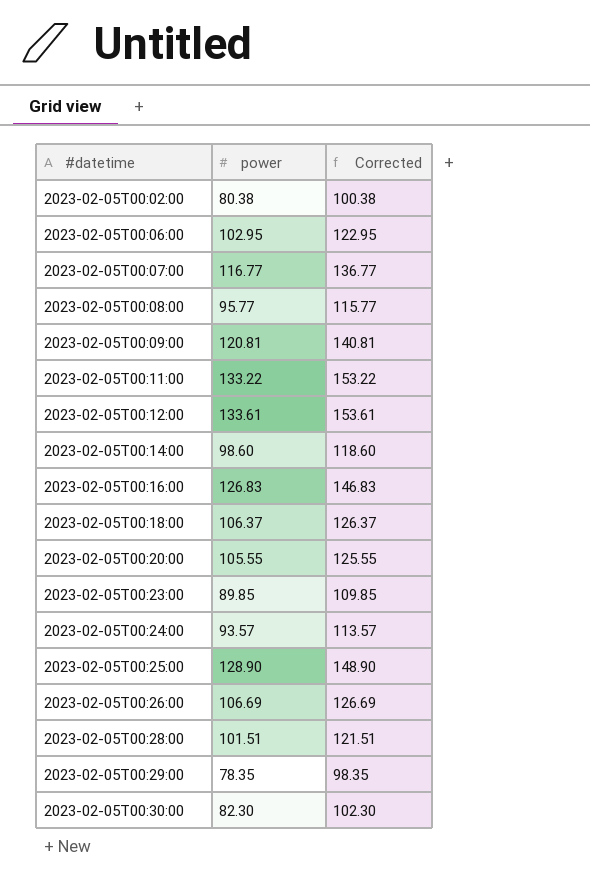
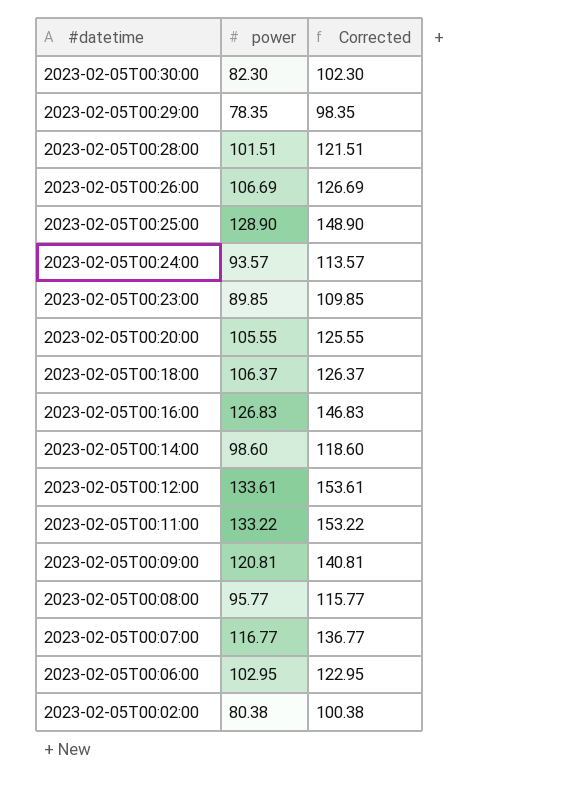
row order: #datetime ascending -> #datetime descending

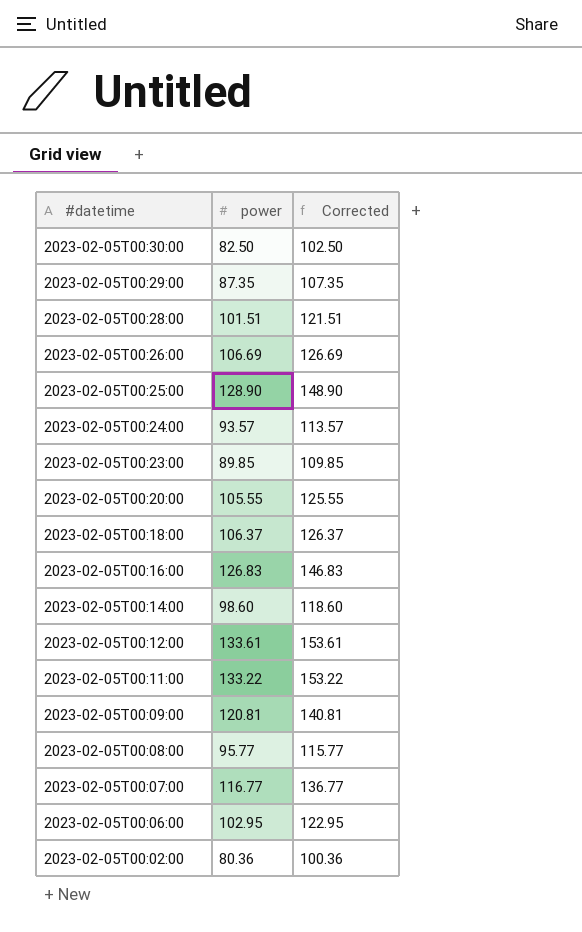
2023-02-05T00:30:00 | power: 82.30 -> 82.50
2023-02-05T00:30:00 | Corrected: 102.30 -> 102.50
2023-02-05T00:29:00 | power: 78.35 -> 87.35
2023-02-05T00:29:00 | Corrected: 98.35 -> 107.35
2023-02-05T00:02:00 | power: 80.38 -> 80.36
2023-02-05T00:02:00 | Corrected: 100.38 -> 100.36

